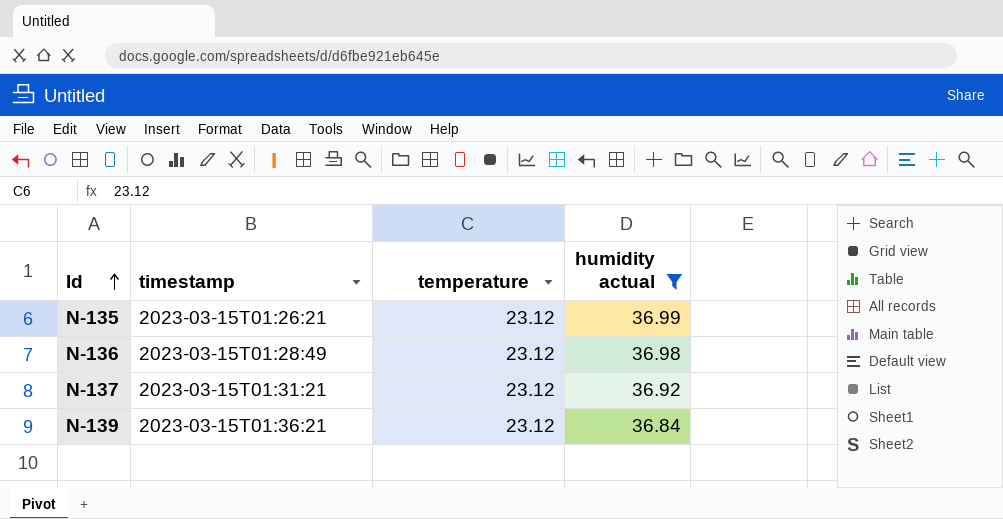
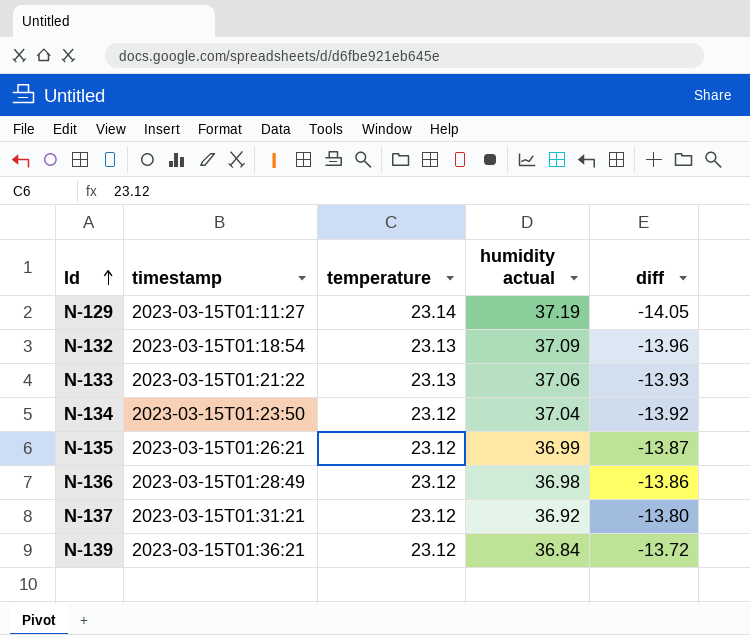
filter: humidity actual <= 36.99 -> none
column diff | formula: none -> [temperature] - [humidity actual]

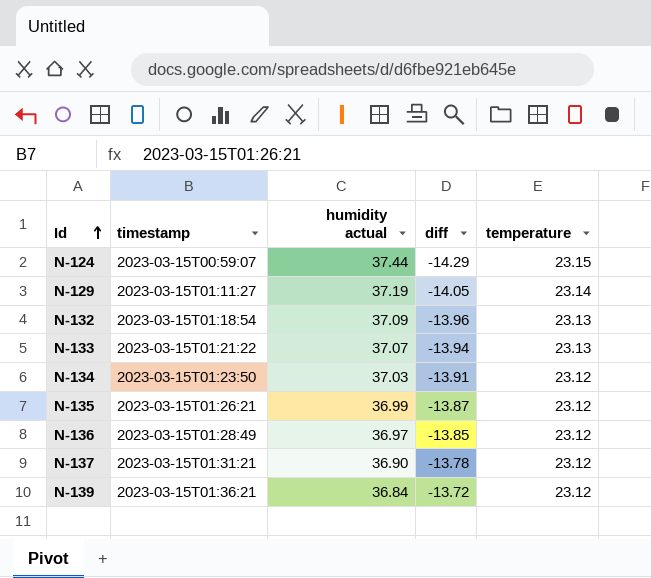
column temperature | position: 3 -> 5
row N-124: none -> 2023-03-15T00:59:07 | 37.44 | -14.29 | 23.15
N-133 | humidity actual: 37.06 -> 37.07
N-133 | diff: -13.93 -> -13.94
N-134 | humidity actual: 37.04 -> 37.03
N-134 | diff: -13.92 -> -13.91
N-136 | humidity actual: 36.98 -> 36.97
N-136 | diff: -13.86 -> -13.85
N-137 | humidity actual: 36.92 -> 36.90
N-137 | diff: -13.80 -> -13.78

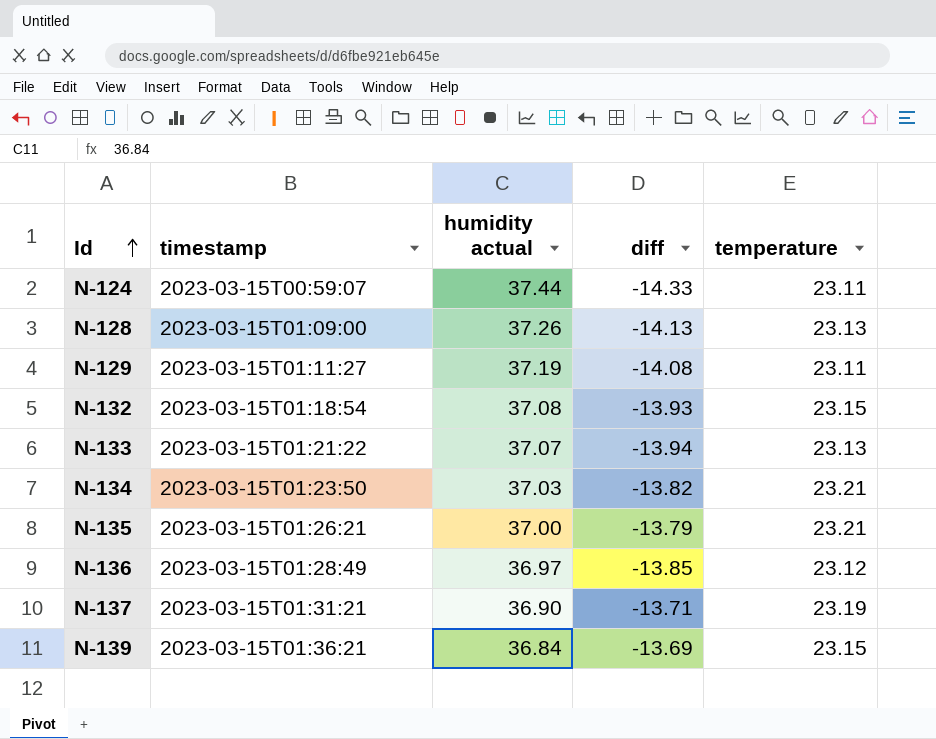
N-124 | diff: -14.29 -> -14.33
N-124 | temperature: 23.15 -> 23.11
row N-128: none -> 2023-03-15T01:09:00 | 37.26 | -14.13 | 23.13
N-129 | diff: -14.05 -> -14.08
N-129 | temperature: 23.14 -> 23.11
N-132 | humidity actual: 37.09 -> 37.08
N-132 | diff: -13.96 -> -13.93
N-132 | temperature: 23.13 -> 23.15
N-134 | diff: -13.91 -> -13.82
N-134 | temperature: 23.12 -> 23.21
N-135 | humidity actual: 36.99 -> 37.00
N-135 | diff: -13.87 -> -13.79
N-135 | temperature: 23.12 -> 23.21
N-137 | diff: -13.78 -> -13.71
N-137 | temperature: 23.12 -> 23.19
N-139 | diff: -13.72 -> -13.69
N-139 | temperature: 23.12 -> 23.15

